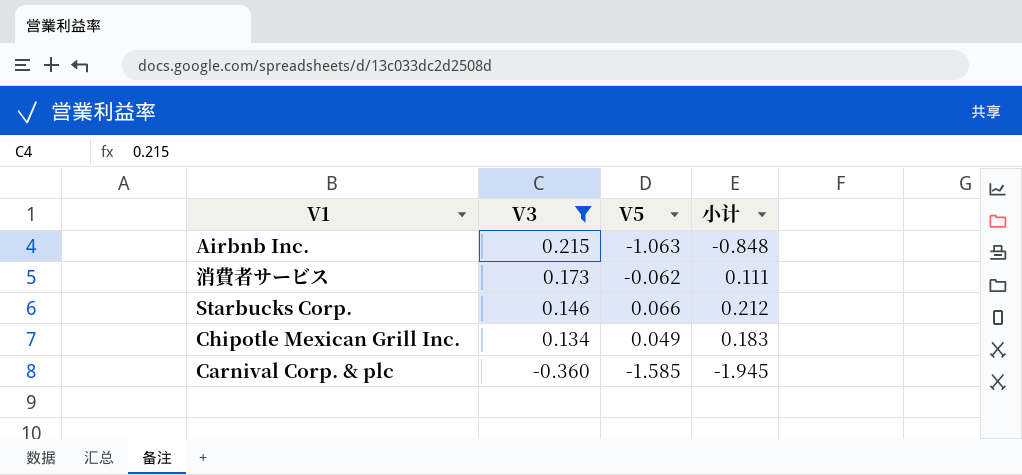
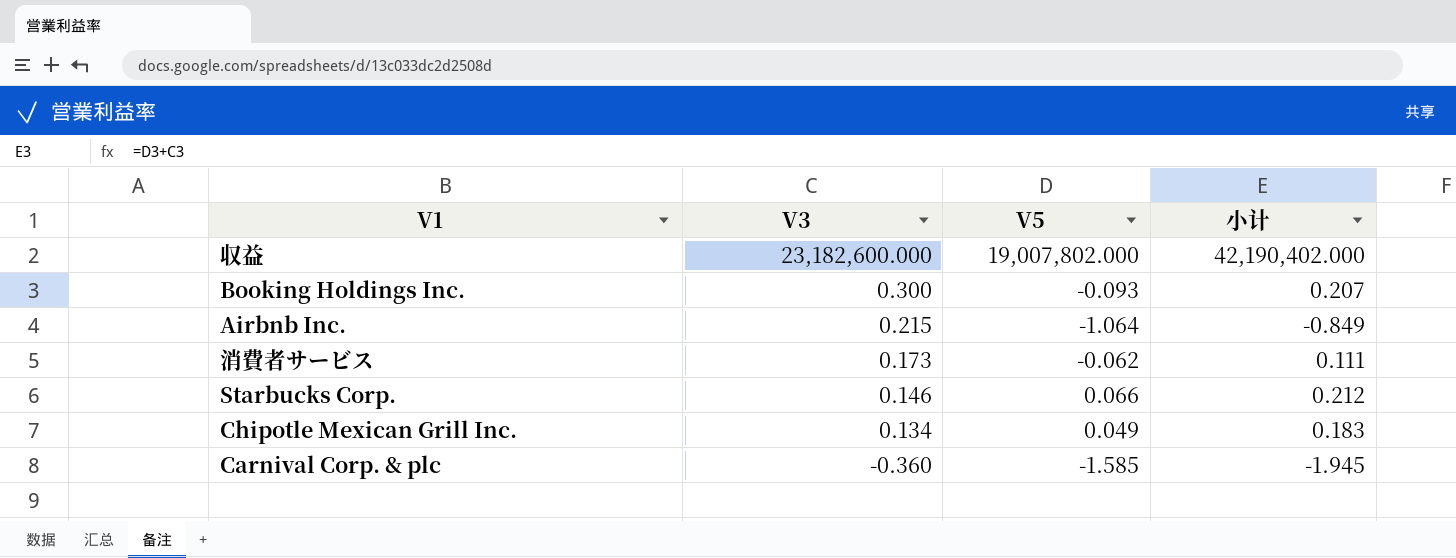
filter: V3 <= 0.215 -> none
Airbnb Inc. | V5: -1.063 -> -1.064
Airbnb Inc. | 小计: -0.848 -> -0.849

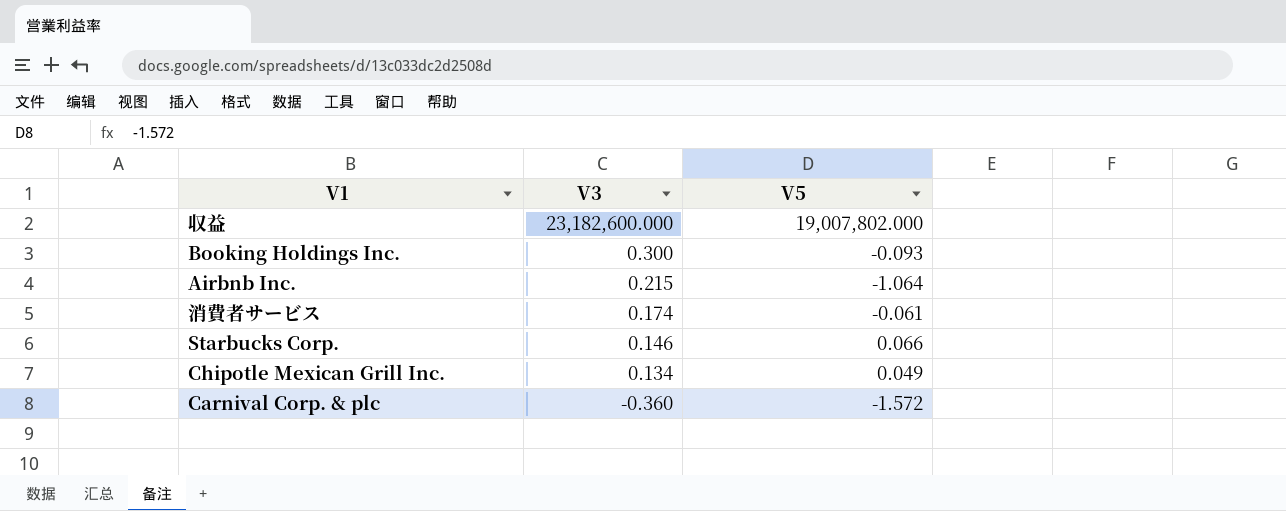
column 小计 | formula: [V3] + [V5] -> none
消費者サービス | V3: 0.173 -> 0.174
消費者サービス | V5: -0.062 -> -0.061
Carnival Corp. & plc | V5: -1.585 -> -1.572

